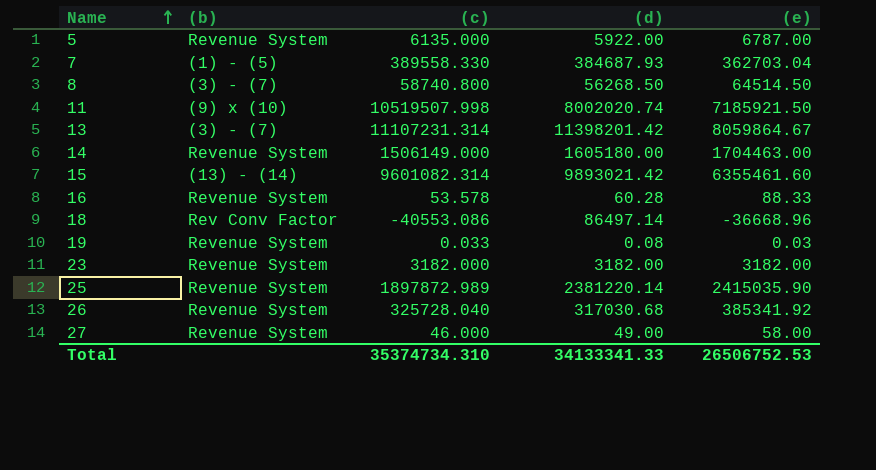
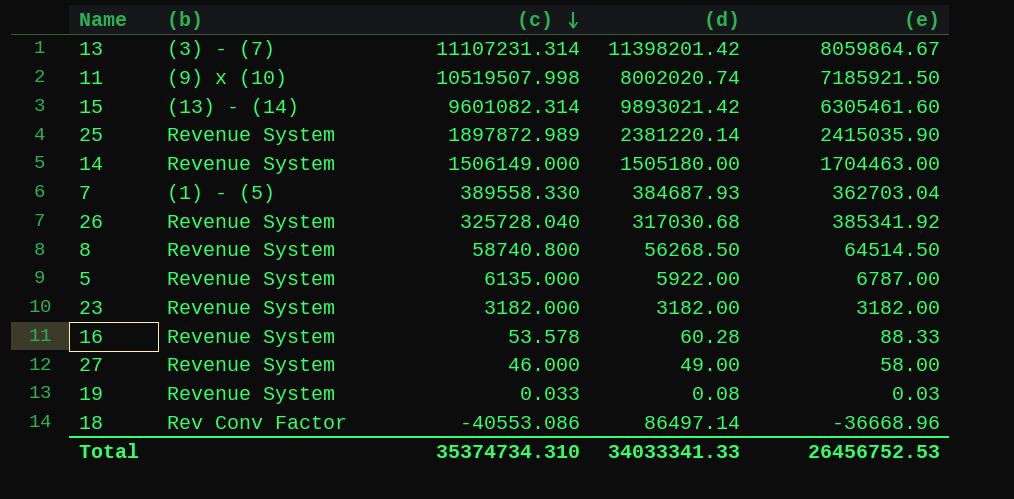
row order: Name ascending -> (c) descending
15 | (e): 6355461.60 -> 6305461.60
14 | (d): 1605180.00 -> 1505180.00
8 | (b): (3) - (7) -> Revenue System
Total | (d): 34133341.33 -> 34033341.33
Total | (e): 26506752.53 -> 26456752.53

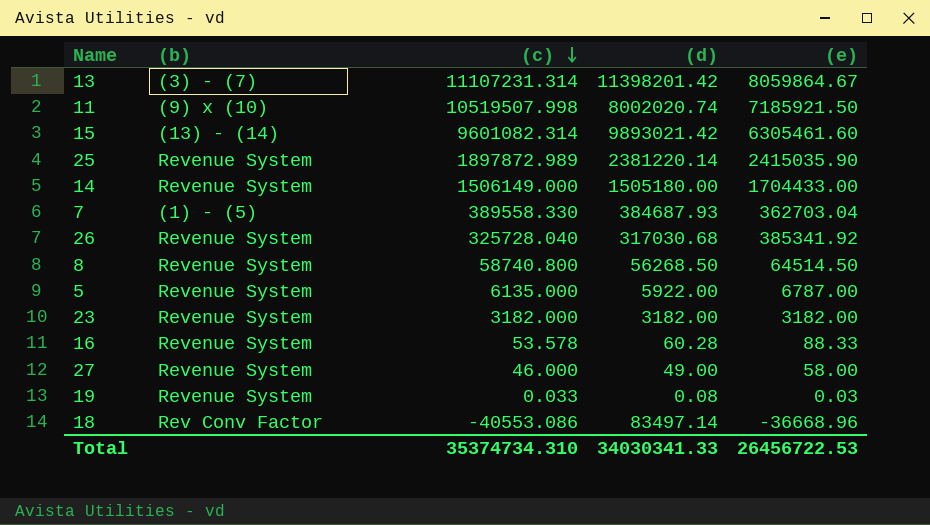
14 | (e): 1704463.00 -> 1704433.00
18 | (d): 86497.14 -> 83497.14
Total | (d): 34033341.33 -> 34030341.33
Total | (e): 26456752.53 -> 26456722.53

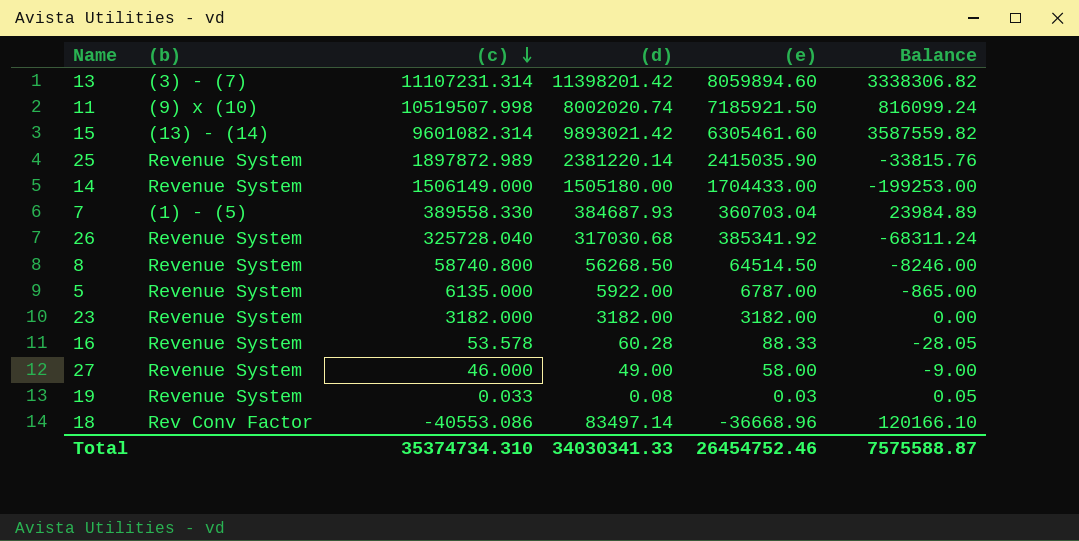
column Balance | formula: none -> [(d)] - [(e)]
13 | (e): 8059864.67 -> 8059894.60
7 | (e): 362703.04 -> 360703.04
Total | (e): 26456722.53 -> 26454752.46

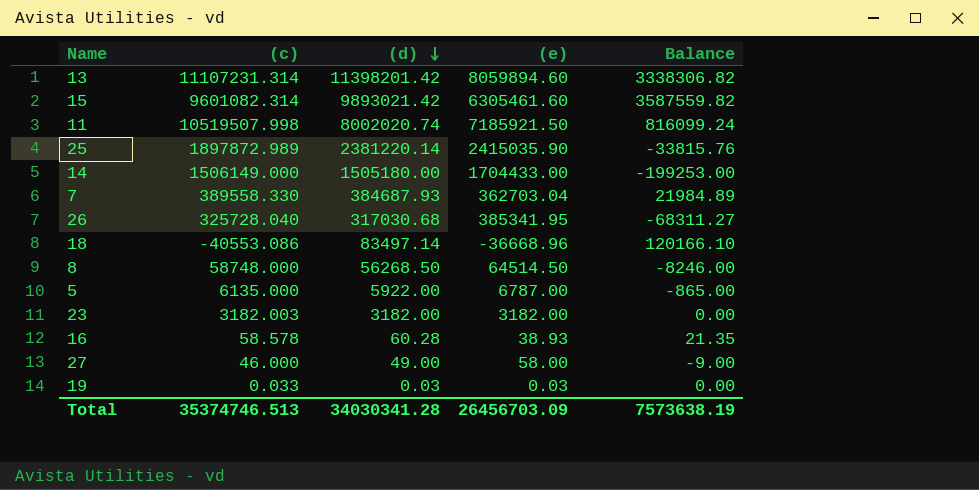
row order: (c) descending -> (d) descending
column (b) | position: 2 -> none
7 | (e): 360703.04 -> 362703.04
7 | Balance: 23984.89 -> 21984.89
26 | (e): 385341.92 -> 385341.95
26 | Balance: -68311.24 -> -68311.27
8 | (c): 58740.800 -> 58748.000
23 | (c): 3182.000 -> 3182.003
16 | (c): 53.578 -> 58.578
16 | (e): 88.33 -> 38.93
16 | Balance: -28.05 -> 21.35
19 | (d): 0.08 -> 0.03
19 | Balance: 0.05 -> 0.00
Total | (c): 35374734.310 -> 35374746.513
Total | (d): 34030341.33 -> 34030341.28
Total | (e): 26454752.46 -> 26456703.09
Total | Balance: 7575588.87 -> 7573638.19

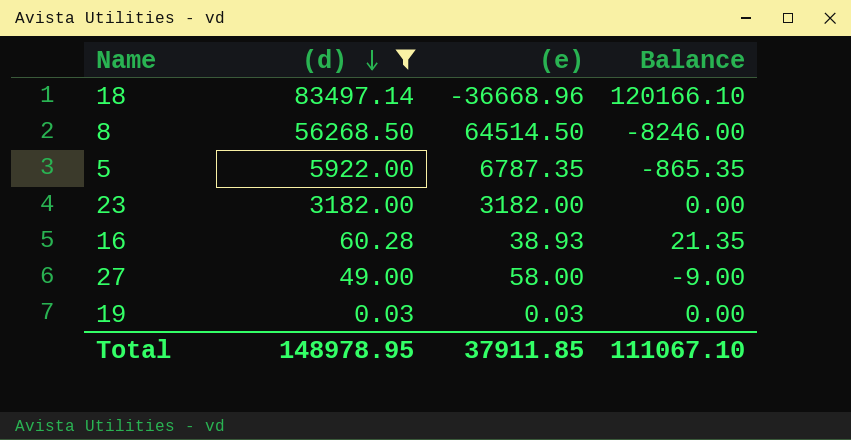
filter: none -> (d) <= 83497.14
column (c) | position: 2 -> none
5 | (e): 6787.00 -> 6787.35
5 | Balance: -865.00 -> -865.35
Total | (d): 34030341.28 -> 148978.95
Total | (e): 26456703.09 -> 37911.85
Total | Balance: 7573638.19 -> 111067.10

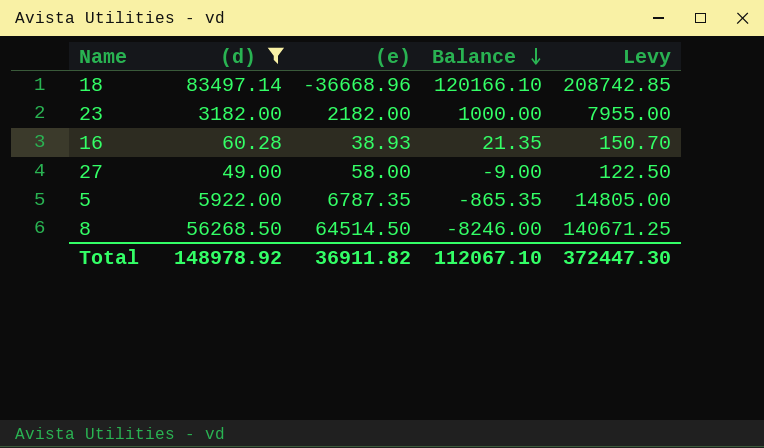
row order: (d) descending -> Balance descending
column Levy | formula: none -> [(d)] * 2.5
row 19: 0.03 | 0.03 | 0.00 -> none
23 | (e): 3182.00 -> 2182.00
23 | Balance: 0.00 -> 1000.00
Total | (d): 148978.95 -> 148978.92
Total | (e): 37911.85 -> 36911.82
Total | Balance: 111067.10 -> 112067.10

